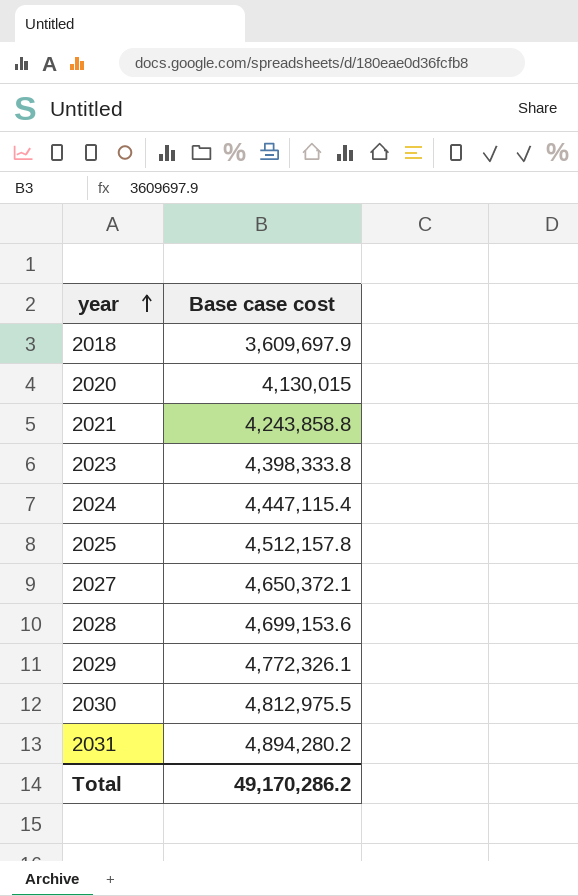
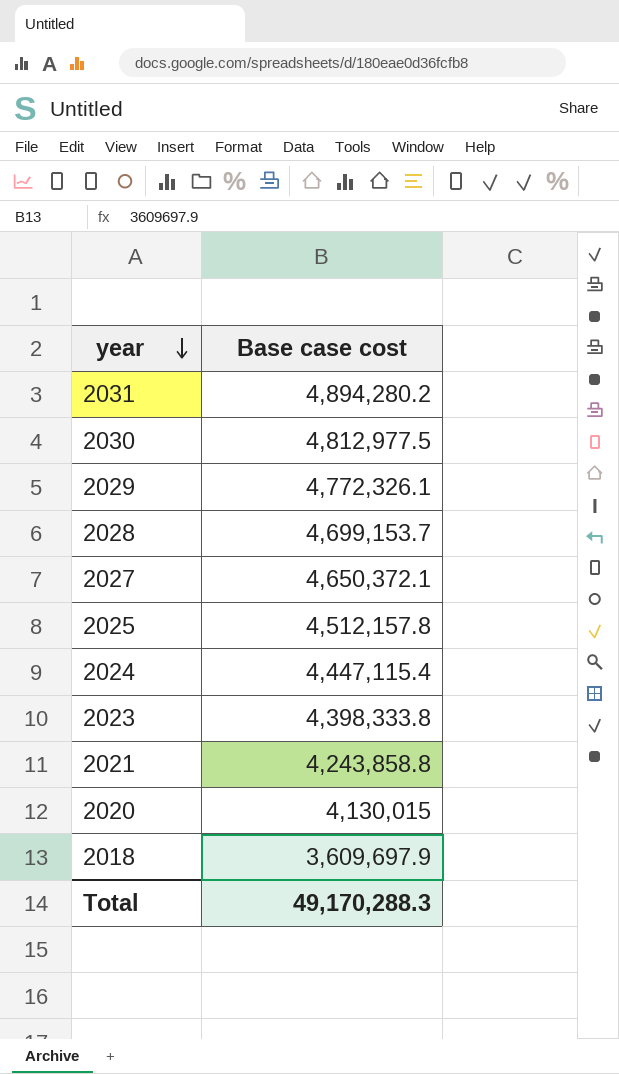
row order: year ascending -> year descending
2030 | Base case cost: 4,812,975.5 -> 4,812,977.5
2028 | Base case cost: 4,699,153.6 -> 4,699,153.7
Total | Base case cost: 49,170,286.2 -> 49,170,288.3

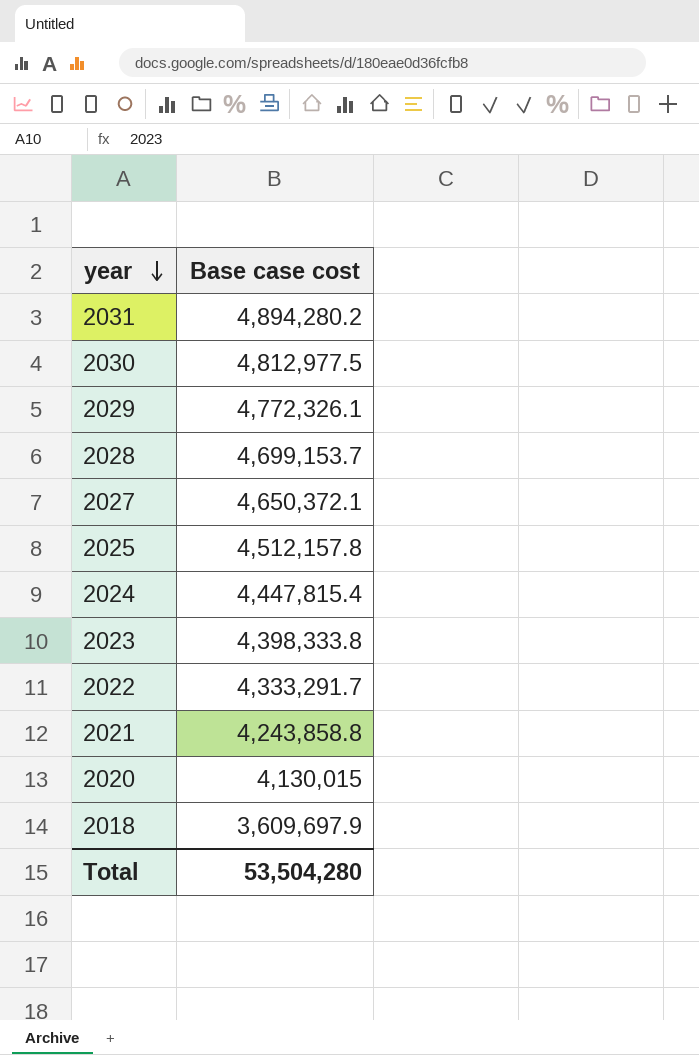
2024 | Base case cost: 4,447,115.4 -> 4,447,815.4
row 2022: none -> 4,333,291.7
Total | Base case cost: 49,170,288.3 -> 53,504,280

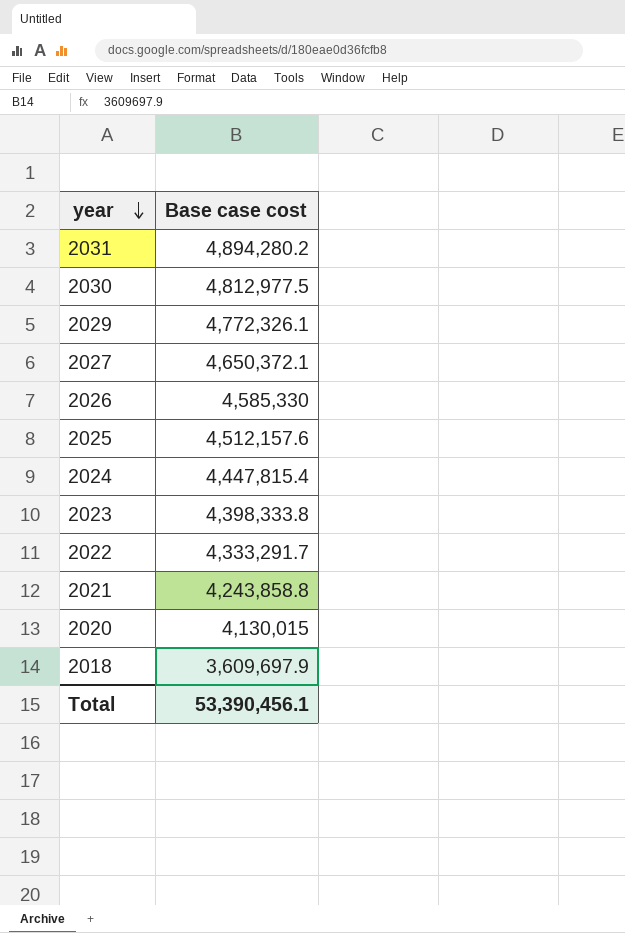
row 2028: 4,699,153.7 -> none
row 2026: none -> 4,585,330
2025 | Base case cost: 4,512,157.8 -> 4,512,157.6
Total | Base case cost: 53,504,280 -> 53,390,456.1

